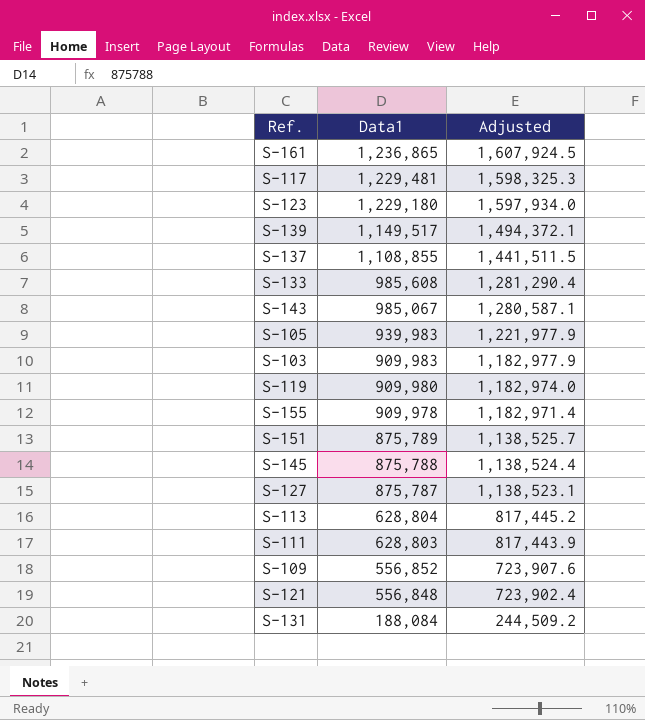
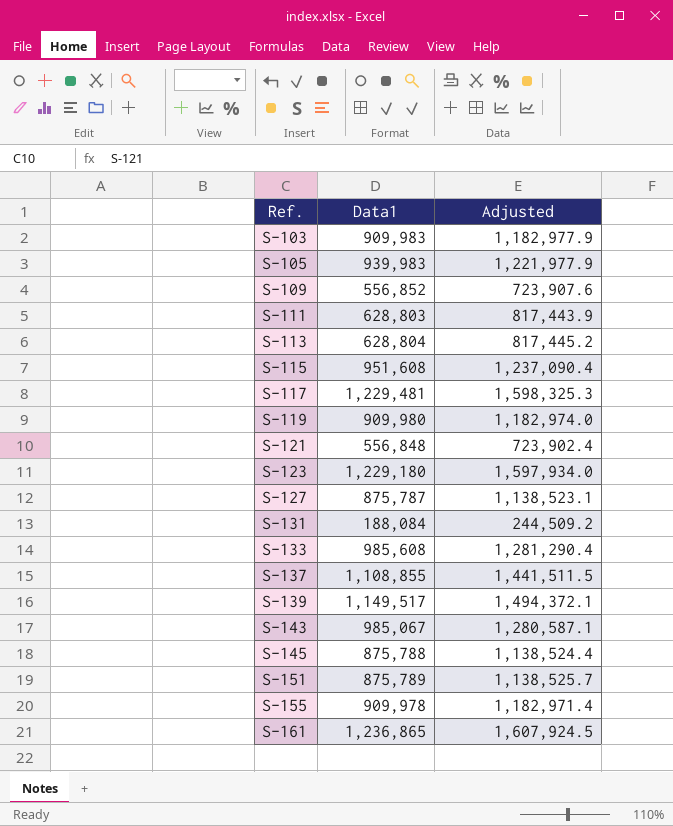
row order: Data1 descending -> Ref. ascending
row S-115: none -> 951,608 | 1,237,090.4

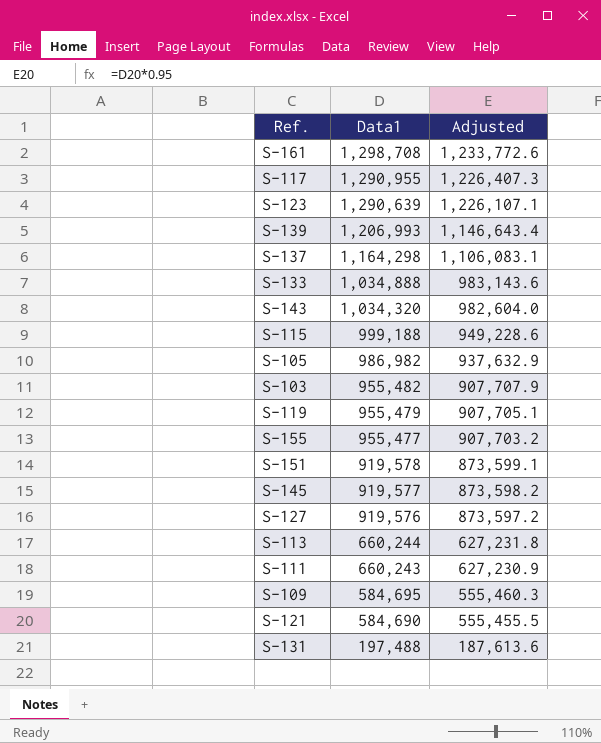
row order: Ref. ascending -> Data1 descending
column Adjusted | formula: [Data1] * 1.3 -> [Data1] * 0.95
S-161 | Data1: 1,236,865 -> 1,298,708
S-117 | Data1: 1,229,481 -> 1,290,955
S-123 | Data1: 1,229,180 -> 1,290,639
S-139 | Data1: 1,149,517 -> 1,206,993
S-137 | Data1: 1,108,855 -> 1,164,298
S-133 | Data1: 985,608 -> 1,034,888
S-143 | Data1: 985,067 -> 1,034,320
S-115 | Data1: 951,608 -> 999,188
S-105 | Data1: 939,983 -> 986,982
S-103 | Data1: 909,983 -> 955,482
S-119 | Data1: 909,980 -> 955,479
S-155 | Data1: 909,978 -> 955,477
S-151 | Data1: 875,789 -> 919,578
S-145 | Data1: 875,788 -> 919,577
S-127 | Data1: 875,787 -> 919,576
S-113 | Data1: 628,804 -> 660,244
S-111 | Data1: 628,803 -> 660,243
S-109 | Data1: 556,852 -> 584,695
S-121 | Data1: 556,848 -> 584,690
S-131 | Data1: 188,084 -> 197,488

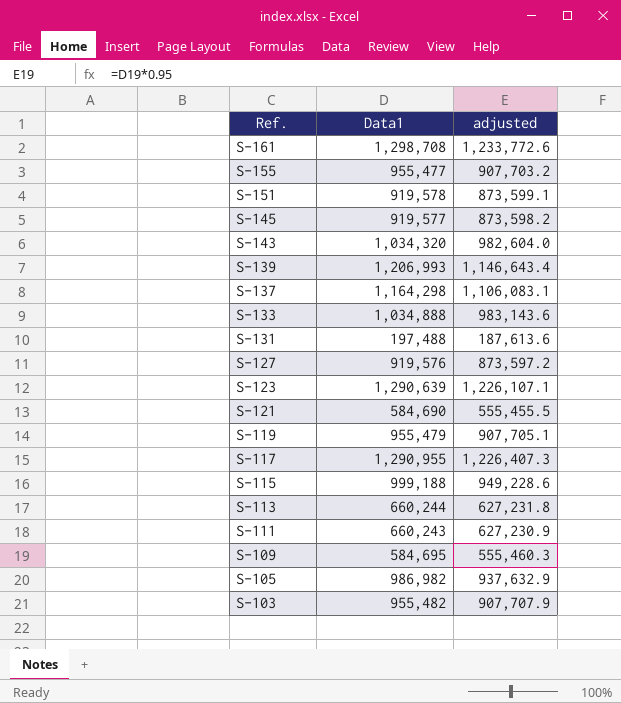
row order: Data1 descending -> Ref. descending
column name: Adjusted -> adjusted

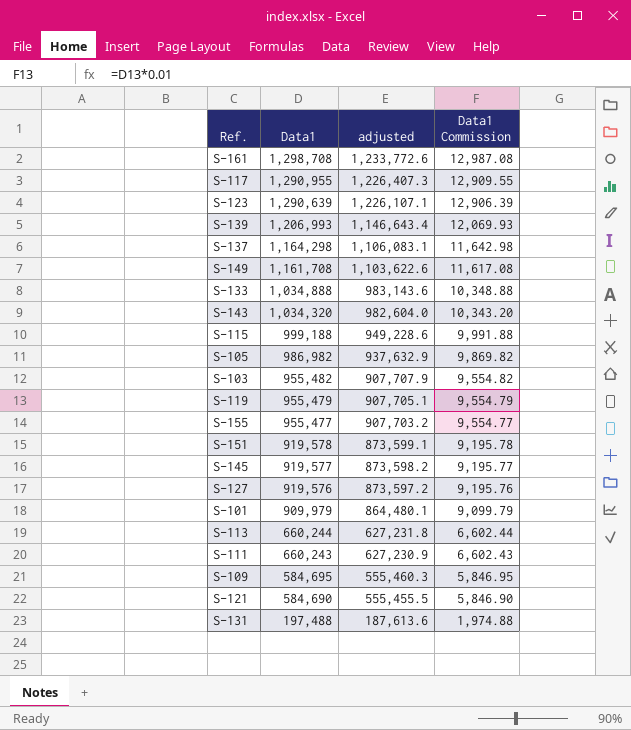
row order: Ref. descending -> Data1 descending
column Data1 Commission | formula: none -> [Data1] * 0.01
row S-149: none -> 1,161,708 | 1,103,622.6 | 11,617.08
row S-101: none -> 909,979 | 864,480.1 | 9,099.79

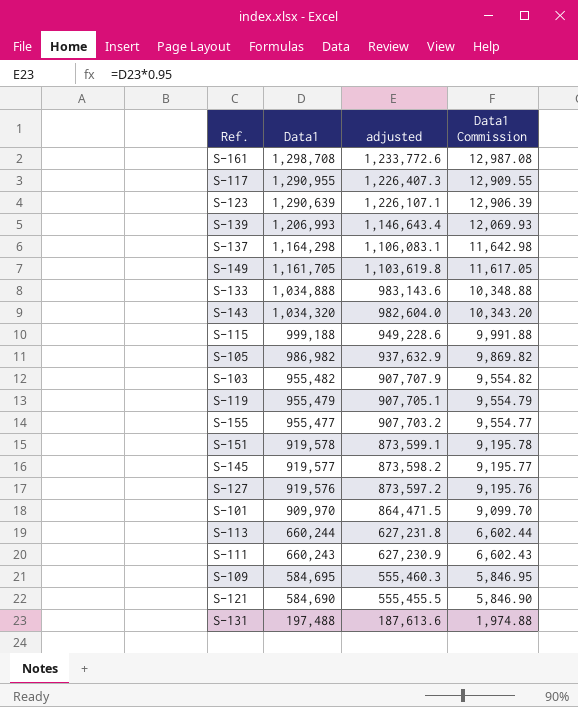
S-149 | Data1: 1,161,708 -> 1,161,705
S-149 | adjusted: 1,103,622.6 -> 1,103,619.8
S-149 | Data1 Commission: 11,617.08 -> 11,617.05
S-101 | Data1: 909,979 -> 909,970
S-101 | adjusted: 864,480.1 -> 864,471.5
S-101 | Data1 Commission: 9,099.79 -> 9,099.70

